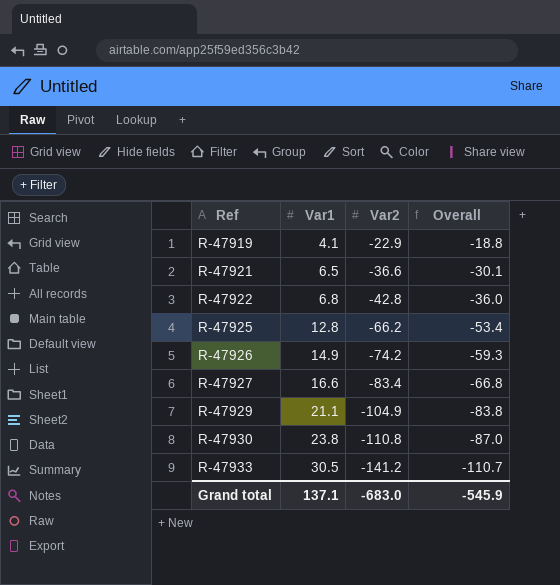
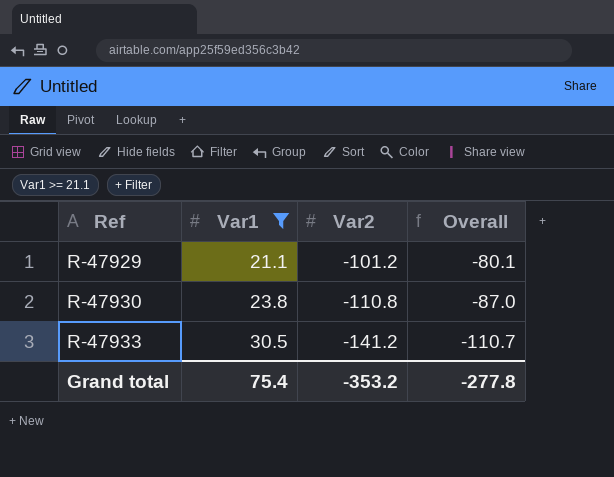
filter: none -> Var1 >= 21.1
R-47929 | Var2: -104.9 -> -101.2
R-47929 | Overall: -83.8 -> -80.1
Grand total | Var1: 137.1 -> 75.4
Grand total | Var2: -683.0 -> -353.2
Grand total | Overall: -545.9 -> -277.8

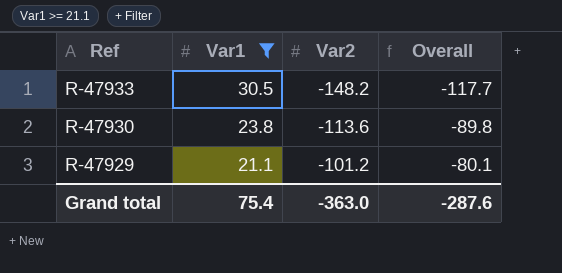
row order: Ref ascending -> Ref descending
R-47933 | Var2: -141.2 -> -148.2
R-47933 | Overall: -110.7 -> -117.7
R-47930 | Var2: -110.8 -> -113.6
R-47930 | Overall: -87.0 -> -89.8
Grand total | Var2: -353.2 -> -363.0
Grand total | Overall: -277.8 -> -287.6

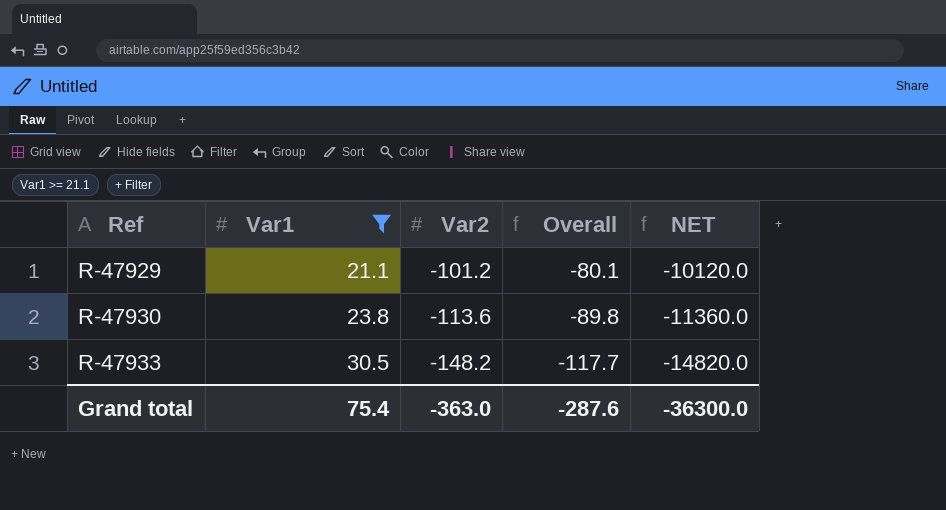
row order: Ref descending -> Ref ascending
column NET | formula: none -> [Var2] * 100

